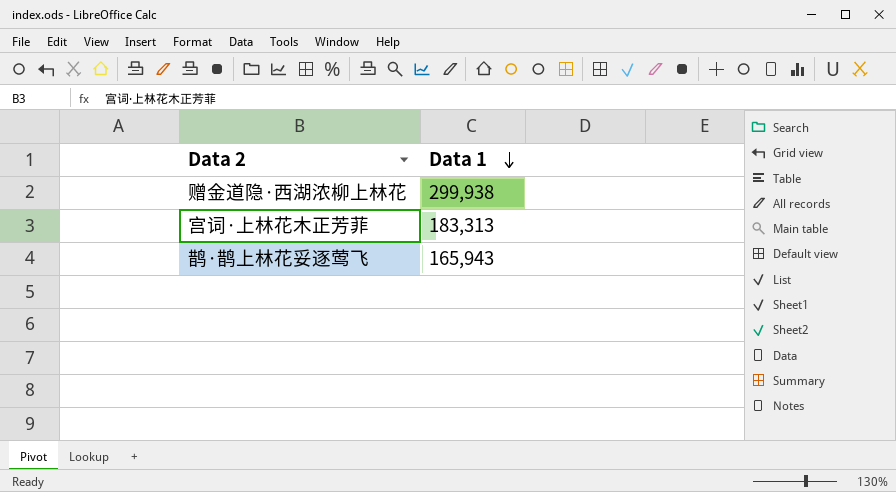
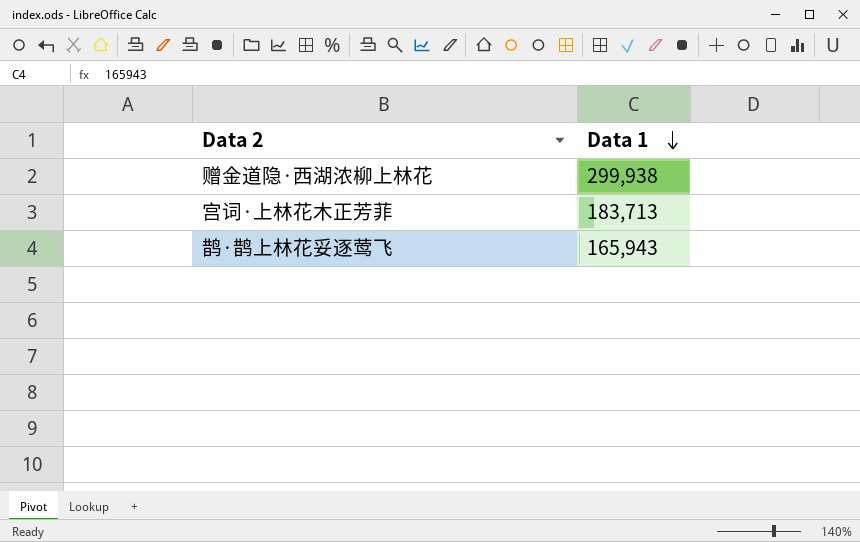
宫词·上林花木正芳菲 | Data 1: 183,313 -> 183,713

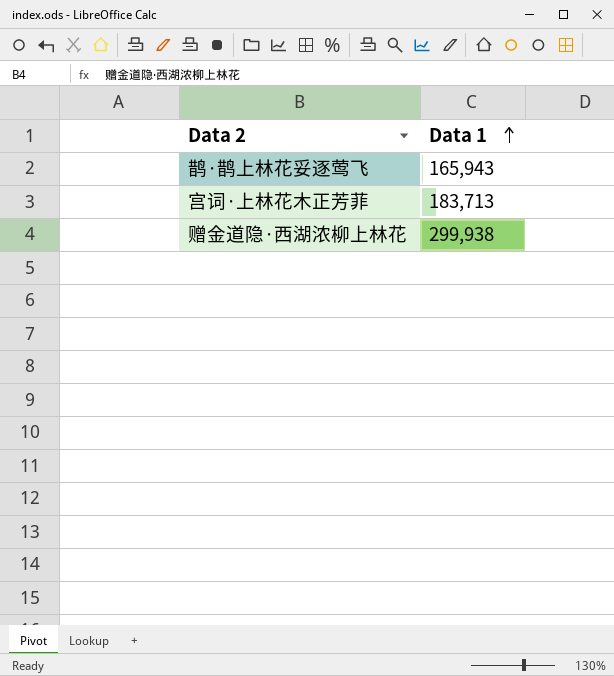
row order: Data 1 descending -> Data 1 ascending

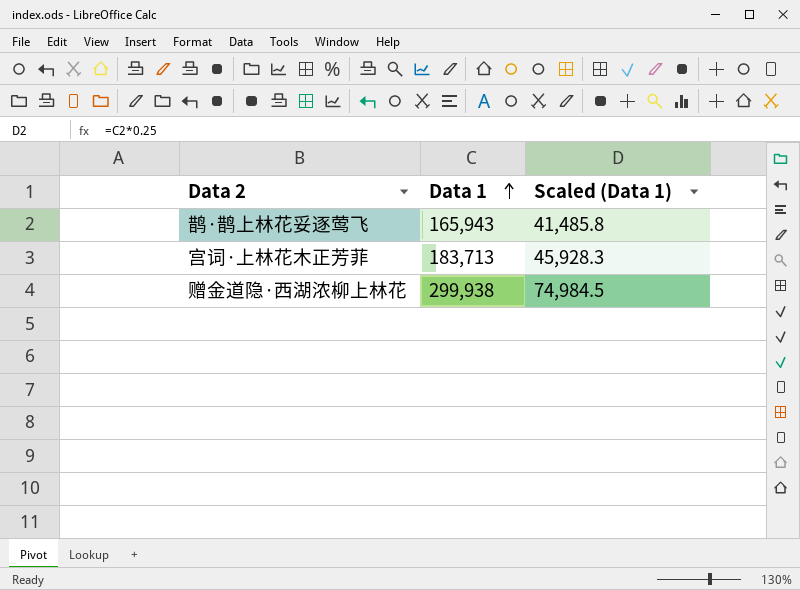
column Scaled (Data 1) | formula: none -> [Data 1] * 0.25

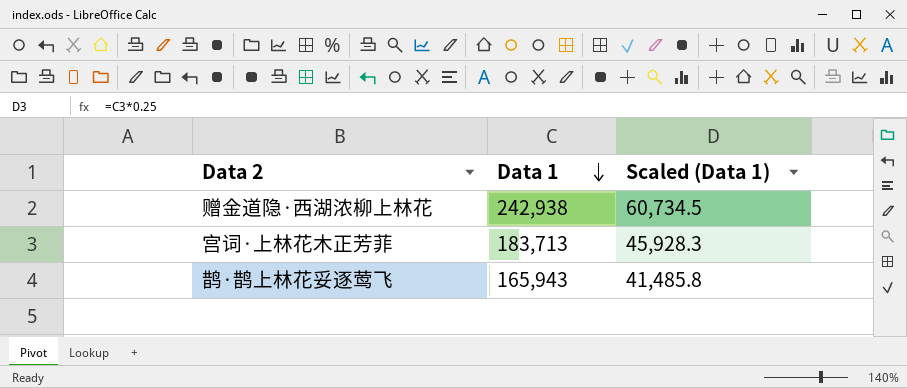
row order: Data 1 ascending -> Data 1 descending
赠金道隐·西湖浓柳上林花 | Data 1: 299,938 -> 242,938
赠金道隐·西湖浓柳上林花 | Scaled (Data 1): 74,984.5 -> 60,734.5

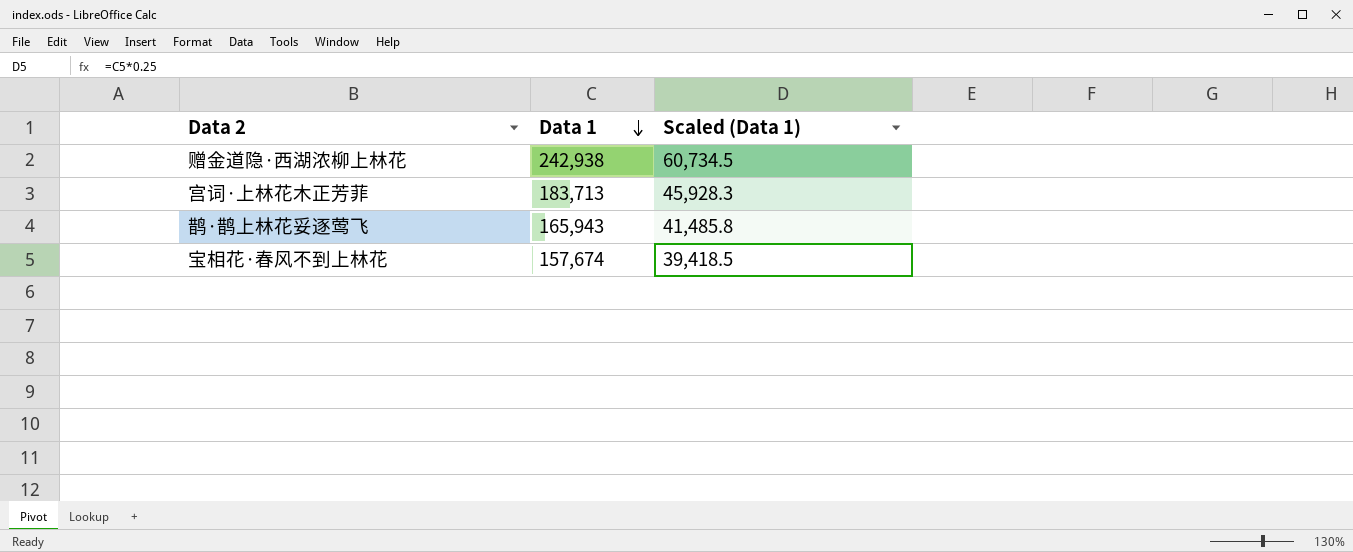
row 宝相花·春风不到上林花: none -> 157,674 | 39,418.5

